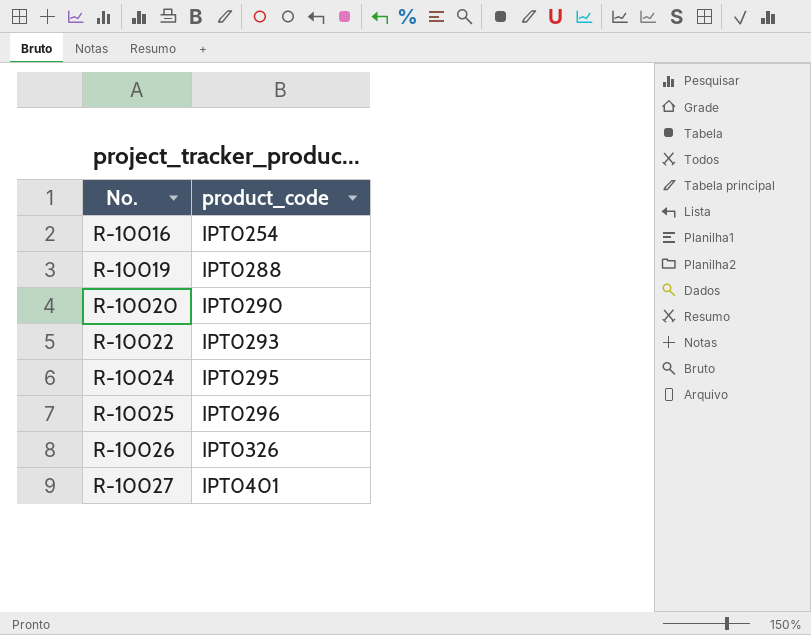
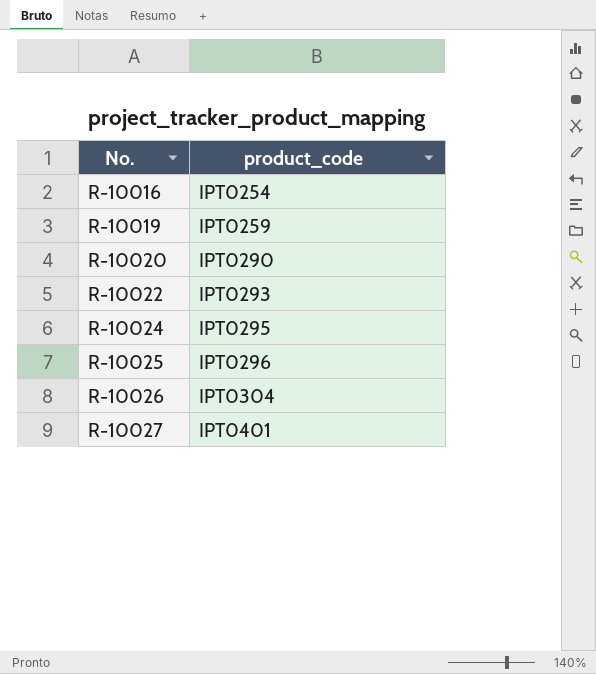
R-10019 | product_code: IPT0288 -> IPT0259
R-10026 | product_code: IPT0326 -> IPT0304

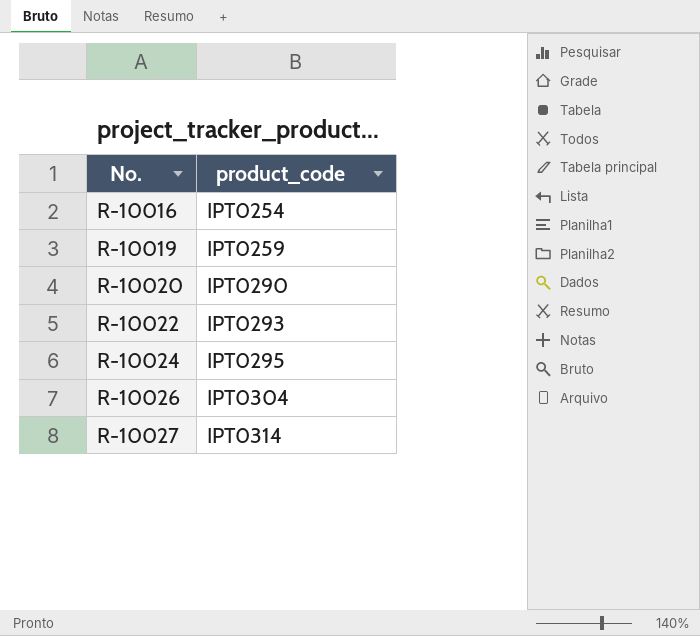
row R-10025: IPT0296 -> none
R-10027 | product_code: IPT0401 -> IPT0314

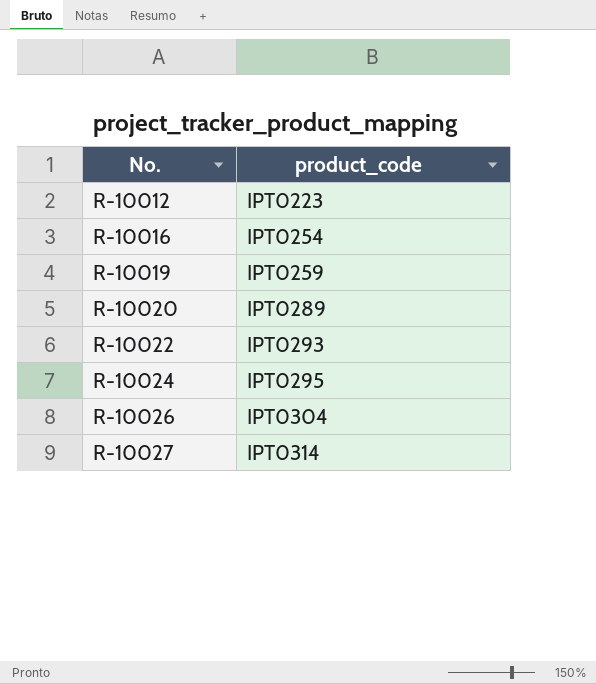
row R-10012: none -> IPT0223
R-10020 | product_code: IPT0290 -> IPT0289

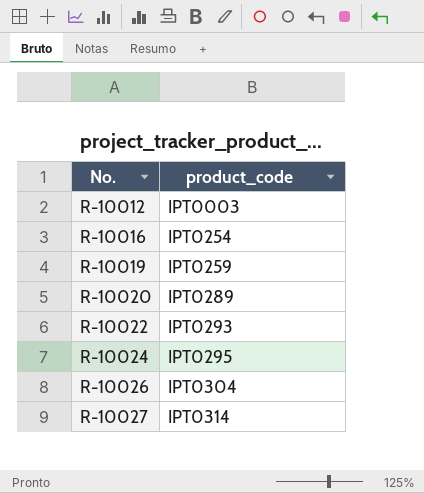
R-10012 | product_code: IPT0223 -> IPT0003

